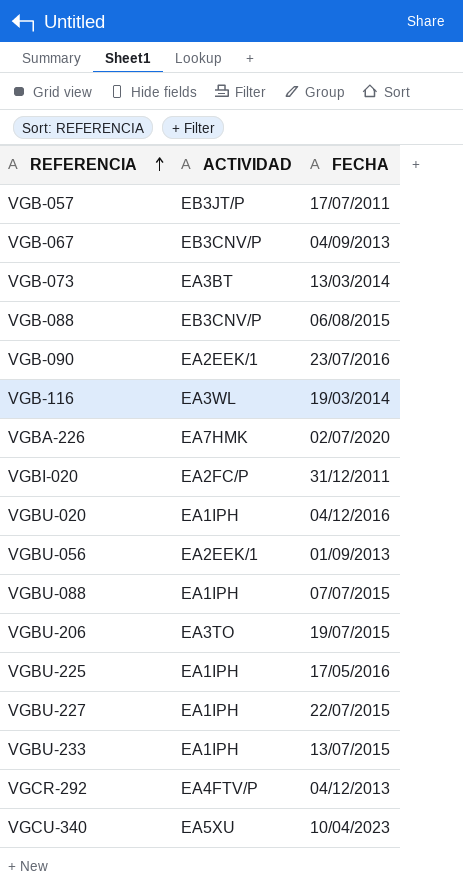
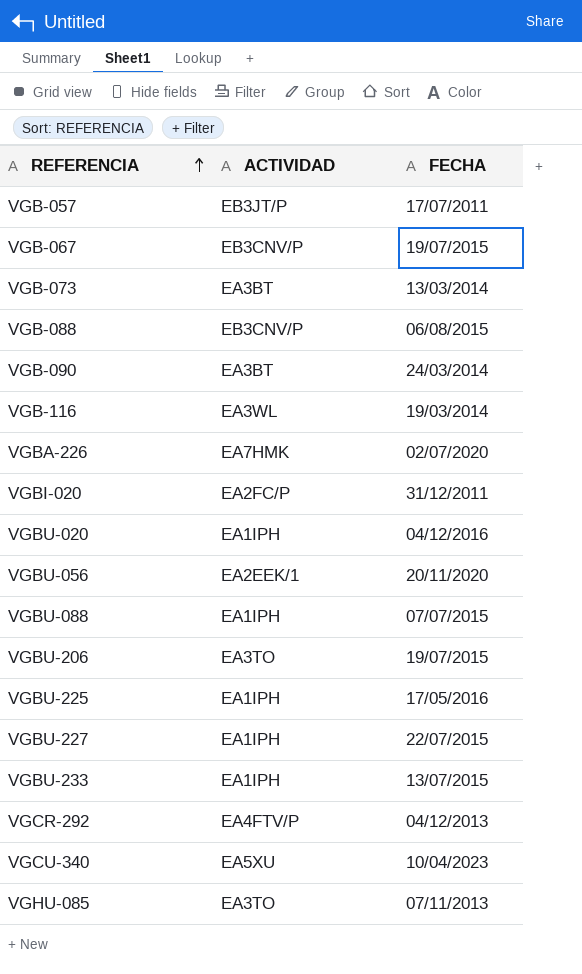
VGB-067 | FECHA: 04/09/2013 -> 19/07/2015
VGB-090 | ACTIVIDAD: EA2EEK/1 -> EA3BT
VGB-090 | FECHA: 23/07/2016 -> 24/03/2014
VGBU-056 | FECHA: 01/09/2013 -> 20/11/2020
row VGHU-085: none -> EA3TO | 07/11/2013

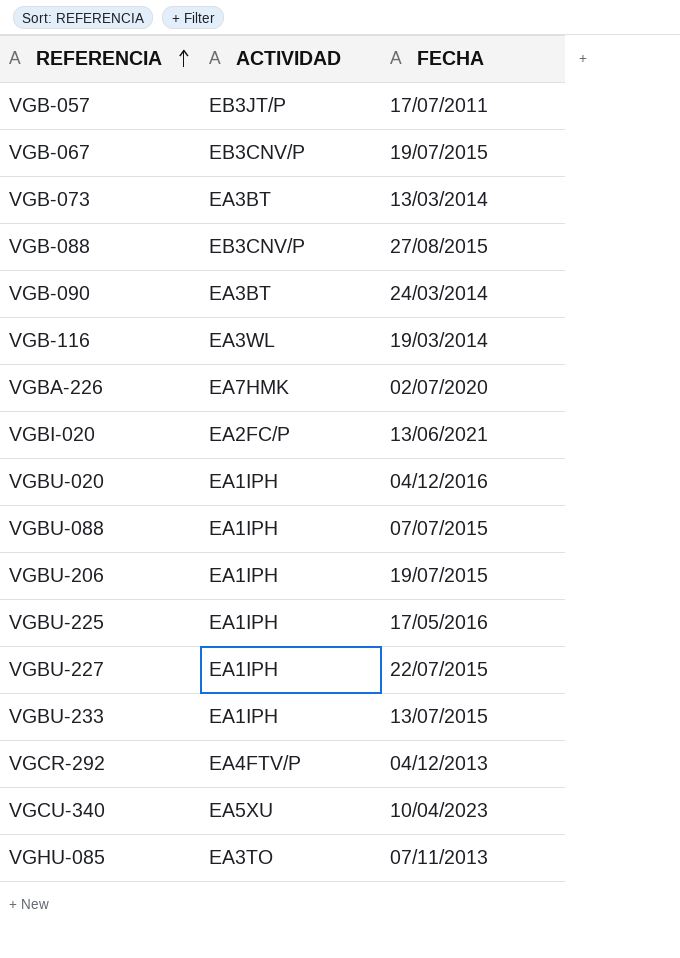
row VGBU-056: EA2EEK/1 | 20/11/2020 -> none
VGB-088 | FECHA: 06/08/2015 -> 27/08/2015
VGBI-020 | FECHA: 31/12/2011 -> 13/06/2021
VGBU-206 | ACTIVIDAD: EA3TO -> EA1IPH

